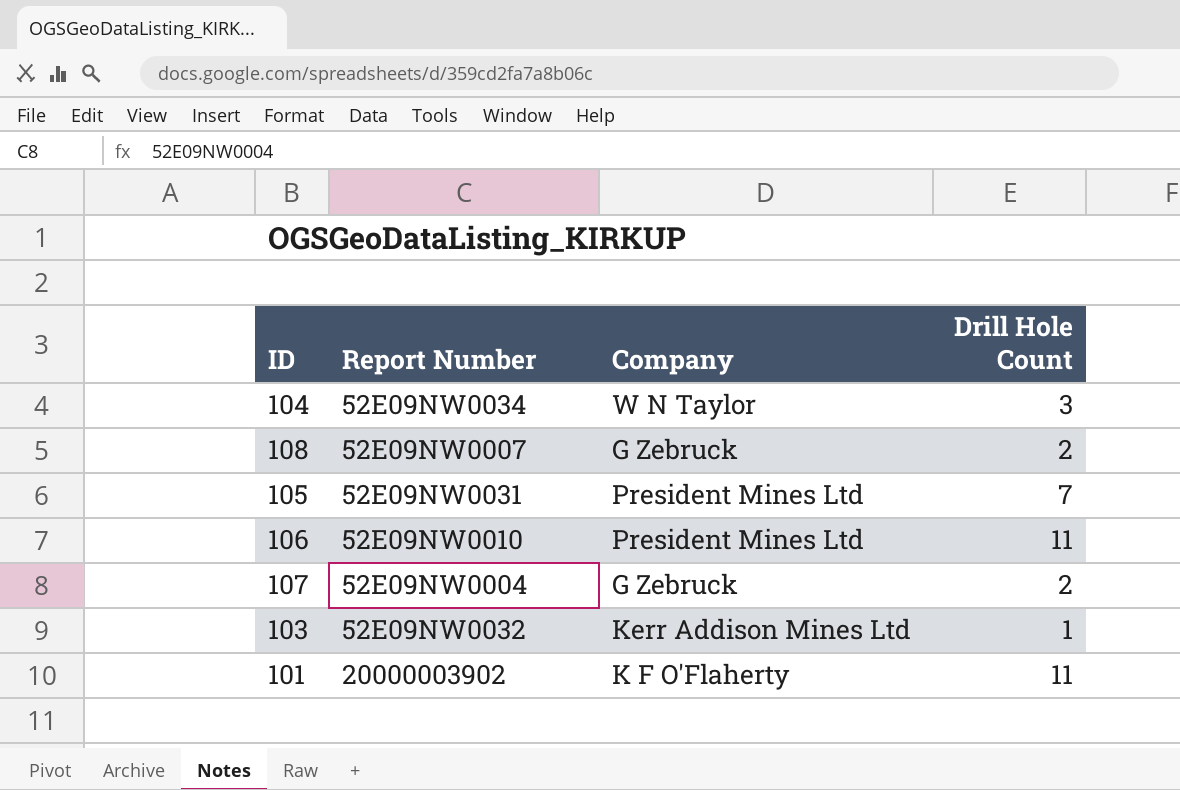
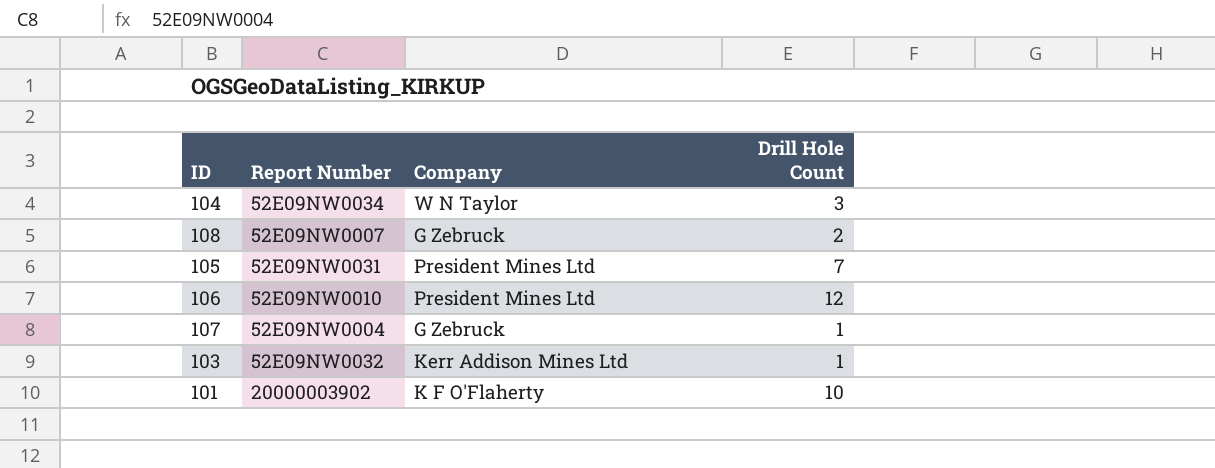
106 | Drill Hole Count: 11 -> 12
107 | Drill Hole Count: 2 -> 1
101 | Drill Hole Count: 11 -> 10

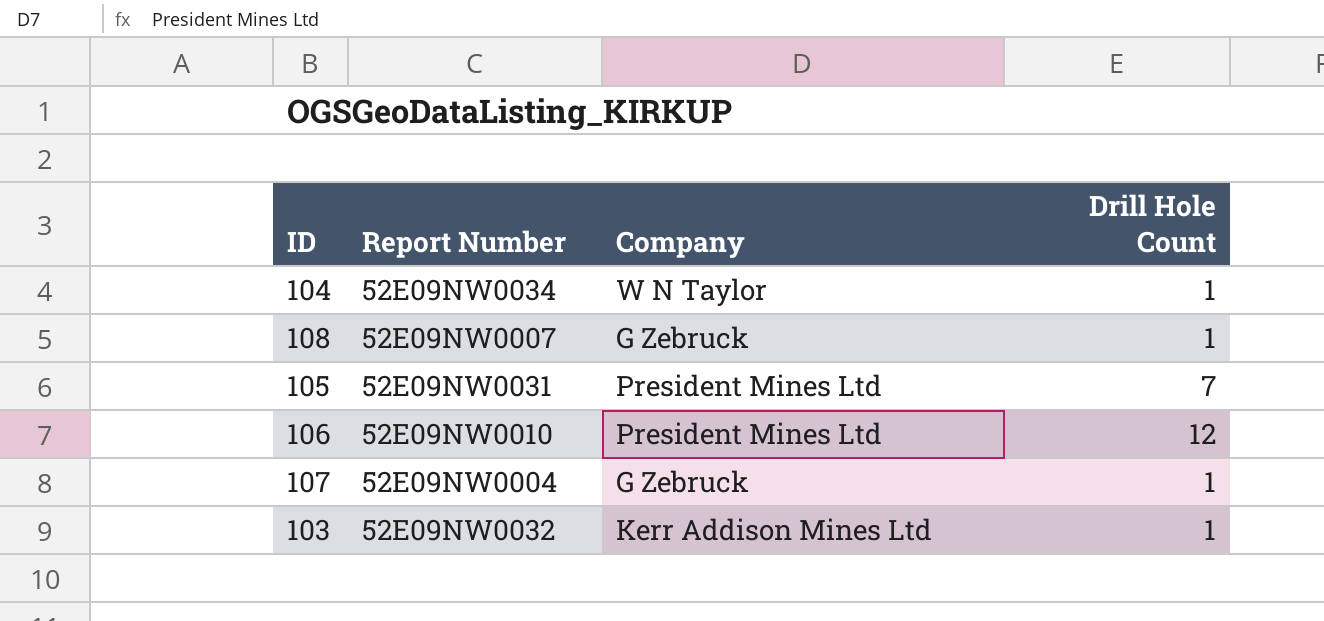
row 101: 20000003902 | K F O'Flaherty | 10 -> none
104 | Drill Hole Count: 3 -> 1
108 | Drill Hole Count: 2 -> 1

